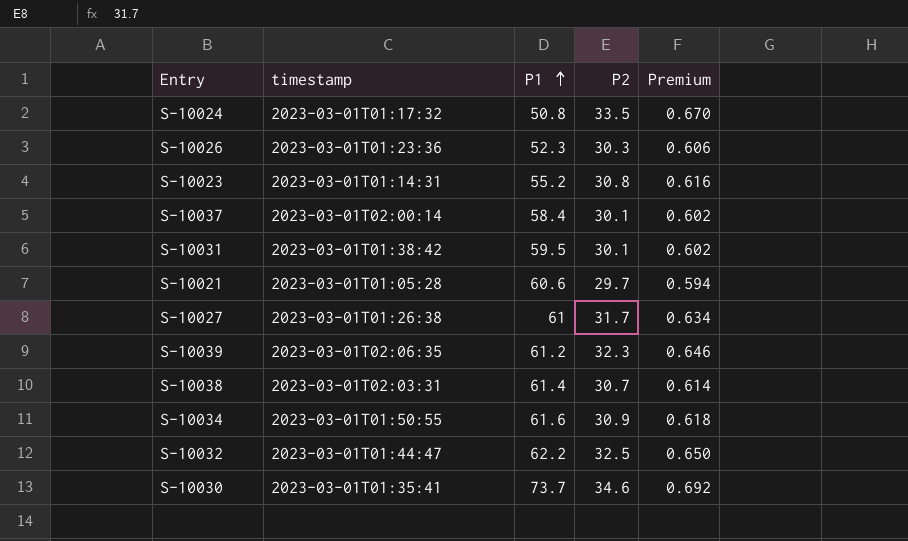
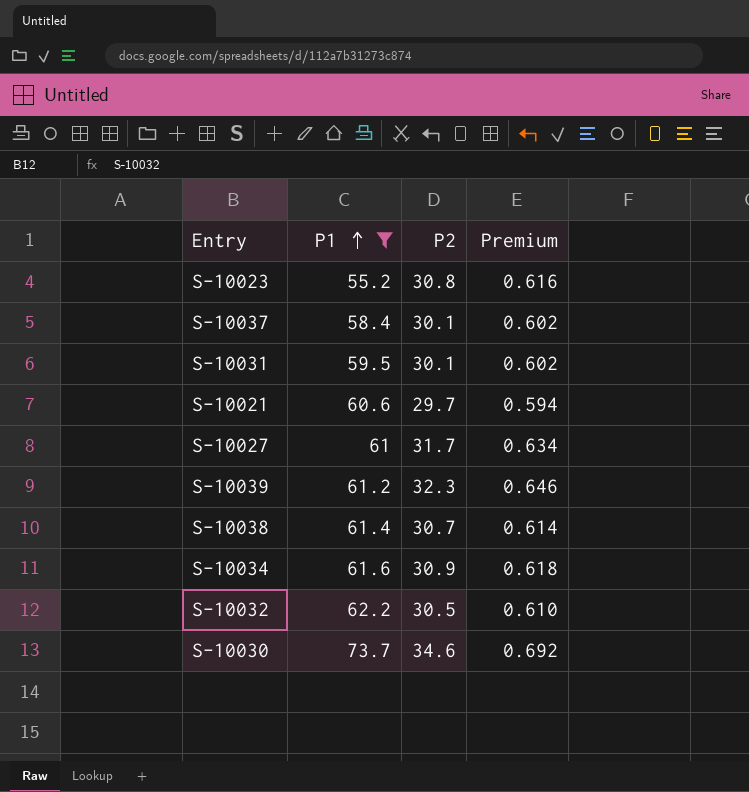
filter: none -> P1 >= 55.2
column timestamp | position: 2 -> none
S-10032 | P2: 32.5 -> 30.5
S-10032 | Premium: 0.650 -> 0.610

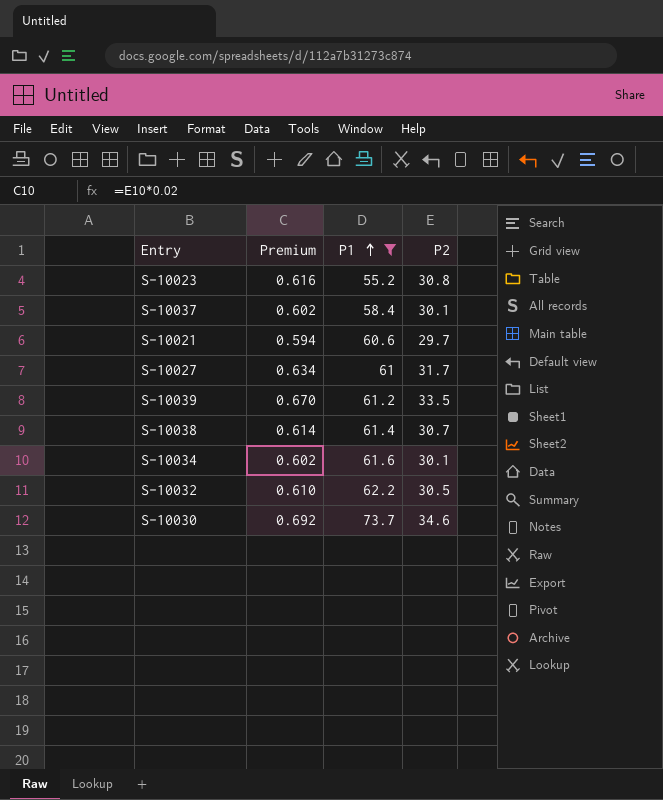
column Premium | position: 4 -> 2
row S-10031: 59.5 | 30.1 | 0.602 -> none
S-10039 | Premium: 0.646 -> 0.670
S-10039 | P2: 32.3 -> 33.5
S-10034 | Premium: 0.618 -> 0.602
S-10034 | P2: 30.9 -> 30.1

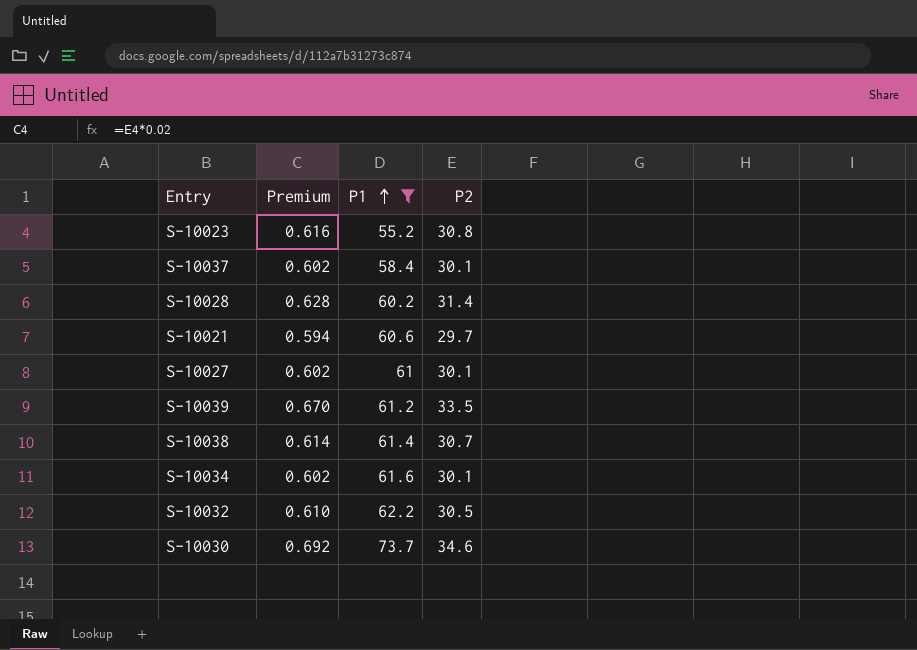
row S-10028: none -> 0.628 | 60.2 | 31.4
S-10027 | Premium: 0.634 -> 0.602
S-10027 | P2: 31.7 -> 30.1

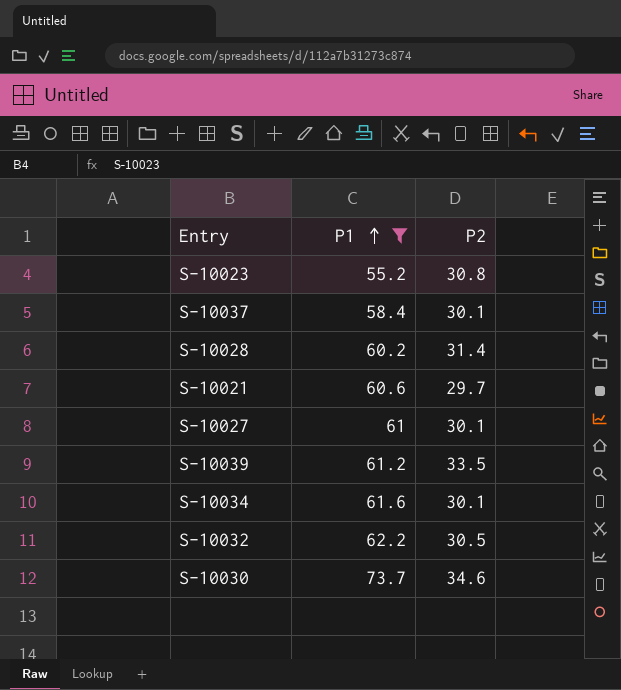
column Premium | formula: [P2] * 0.02 -> none
row S-10038: 0.614 | 61.4 | 30.7 -> none

